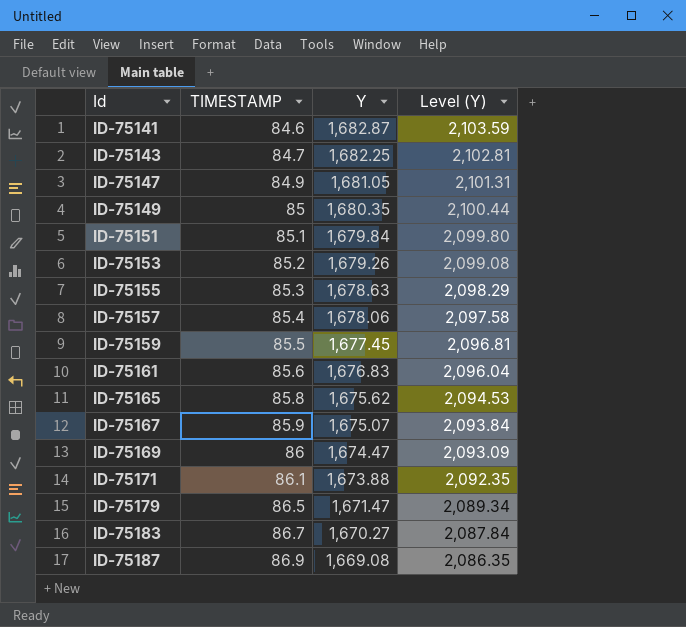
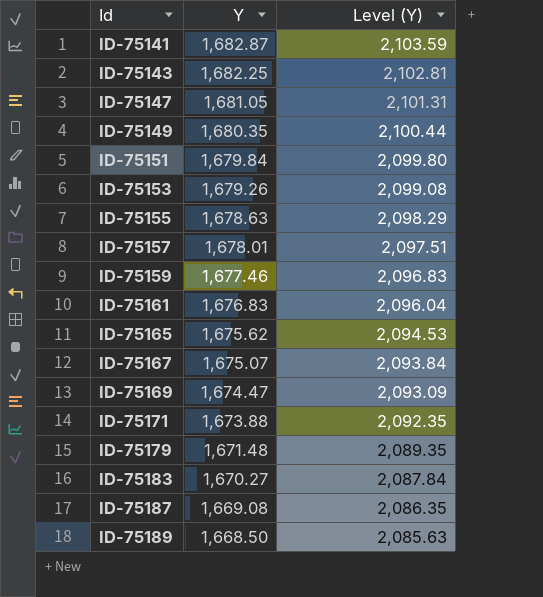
column TIMESTAMP | position: 2 -> none
ID-75157 | Y: 1,678.06 -> 1,678.01
ID-75157 | Level (Y): 2,097.58 -> 2,097.51
ID-75159 | Y: 1,677.45 -> 1,677.46
ID-75159 | Level (Y): 2,096.81 -> 2,096.83
ID-75179 | Y: 1,671.47 -> 1,671.48
ID-75179 | Level (Y): 2,089.34 -> 2,089.35
row ID-75189: none -> 1,668.50 | 2,085.63

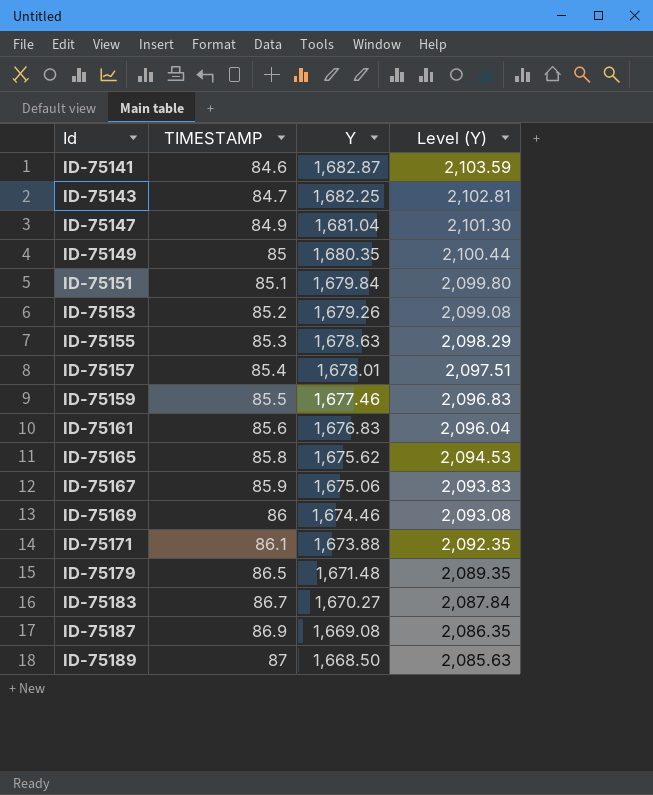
column TIMESTAMP | position: none -> 2
ID-75147 | Y: 1,681.05 -> 1,681.04
ID-75147 | Level (Y): 2,101.31 -> 2,101.30
ID-75167 | Y: 1,675.07 -> 1,675.06
ID-75167 | Level (Y): 2,093.84 -> 2,093.83
ID-75169 | Y: 1,674.47 -> 1,674.46
ID-75169 | Level (Y): 2,093.09 -> 2,093.08

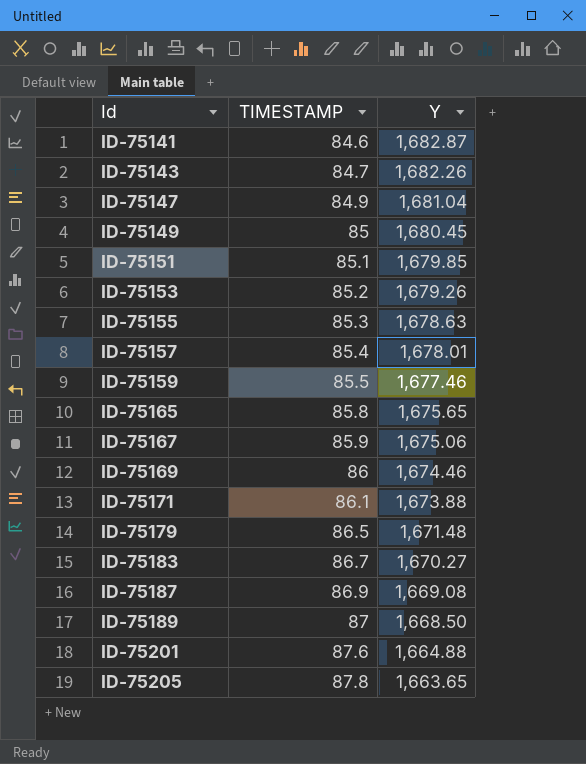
column Level (Y) | formula: [Y] * 1.25 -> none
row ID-75161: 85.6 | 1,676.83 | 2,096.04 -> none
ID-75143 | Y: 1,682.25 -> 1,682.26
ID-75149 | Y: 1,680.35 -> 1,680.45
ID-75151 | Y: 1,679.84 -> 1,679.85
ID-75165 | Y: 1,675.62 -> 1,675.65
row ID-75201: none -> 87.6 | 1,664.88
row ID-75205: none -> 87.8 | 1,663.65

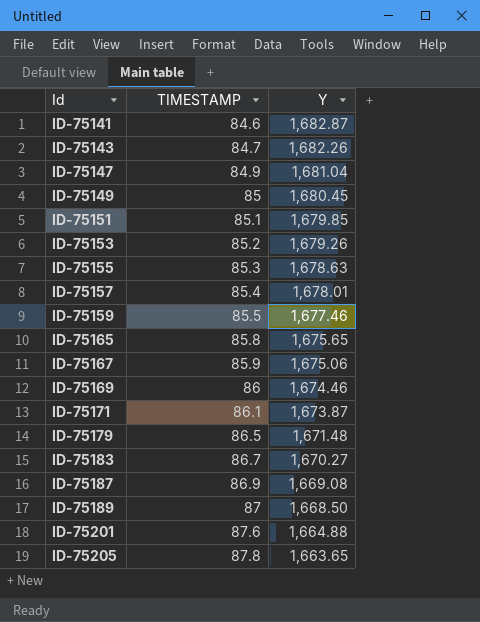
ID-75171 | Y: 1,673.88 -> 1,673.87

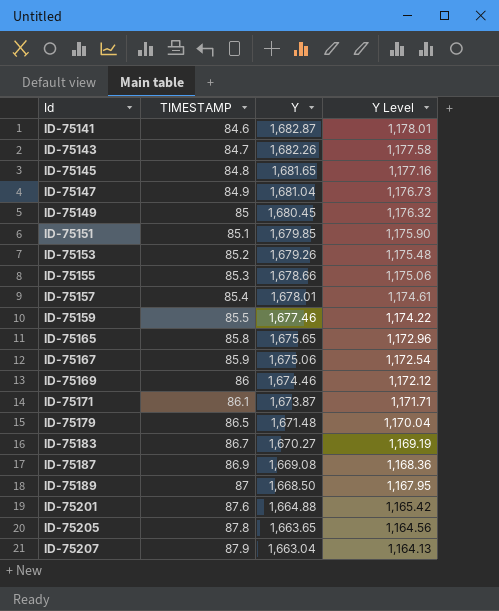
column Y Level | formula: none -> [Y] * 0.7
row ID-75145: none -> 84.8 | 1,681.65 | 1,177.16
ID-75155 | Y: 1,678.63 -> 1,678.66
row ID-75207: none -> 87.9 | 1,663.04 | 1,164.13

